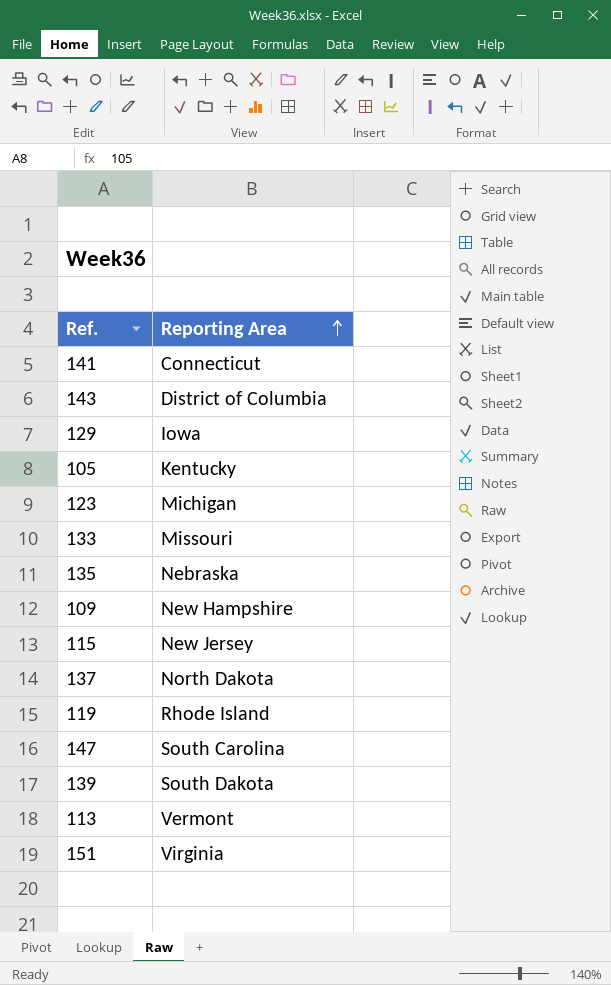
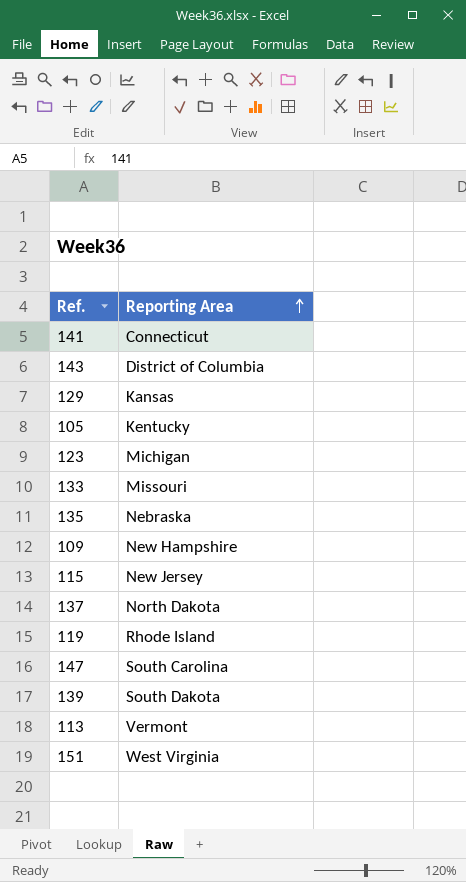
129 | Reporting Area: Iowa -> Kansas
151 | Reporting Area: Virginia -> West Virginia

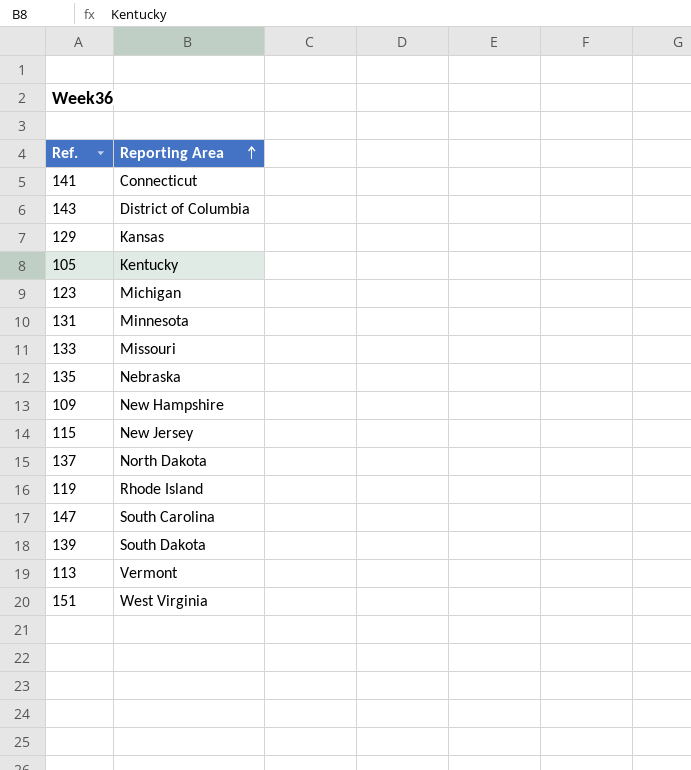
row 131: none -> Minnesota

